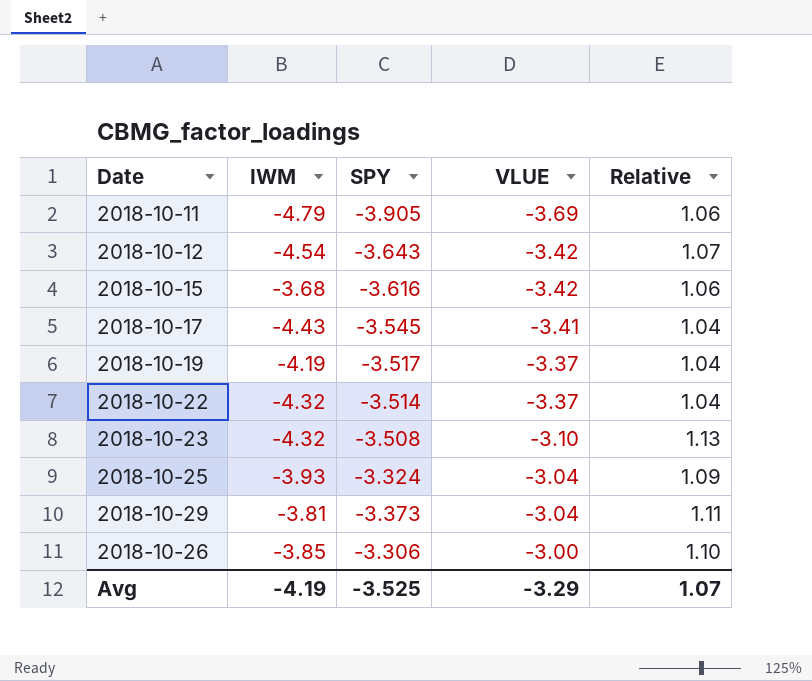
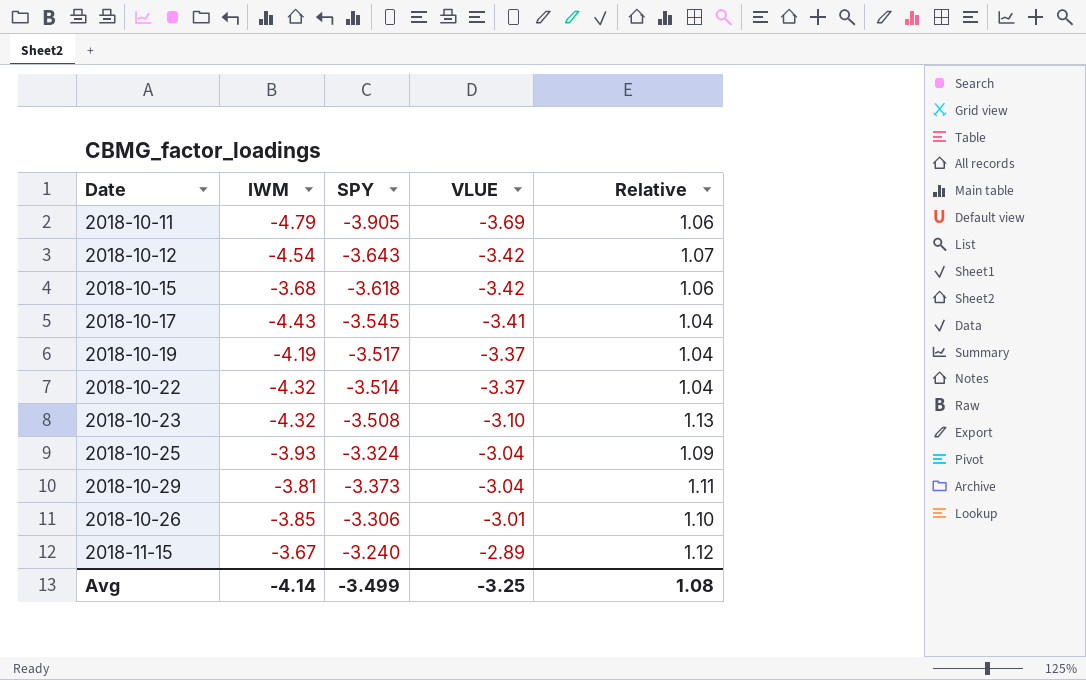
2018-10-15 | SPY: -3.616 -> -3.618
2018-10-26 | VLUE: -3.00 -> -3.01
row 2018-11-15: none -> -3.67 | -3.240 | -2.89 | 1.12
Avg | IWM: -4.19 -> -4.14
Avg | SPY: -3.525 -> -3.499
Avg | VLUE: -3.29 -> -3.25
Avg | Relative: 1.07 -> 1.08

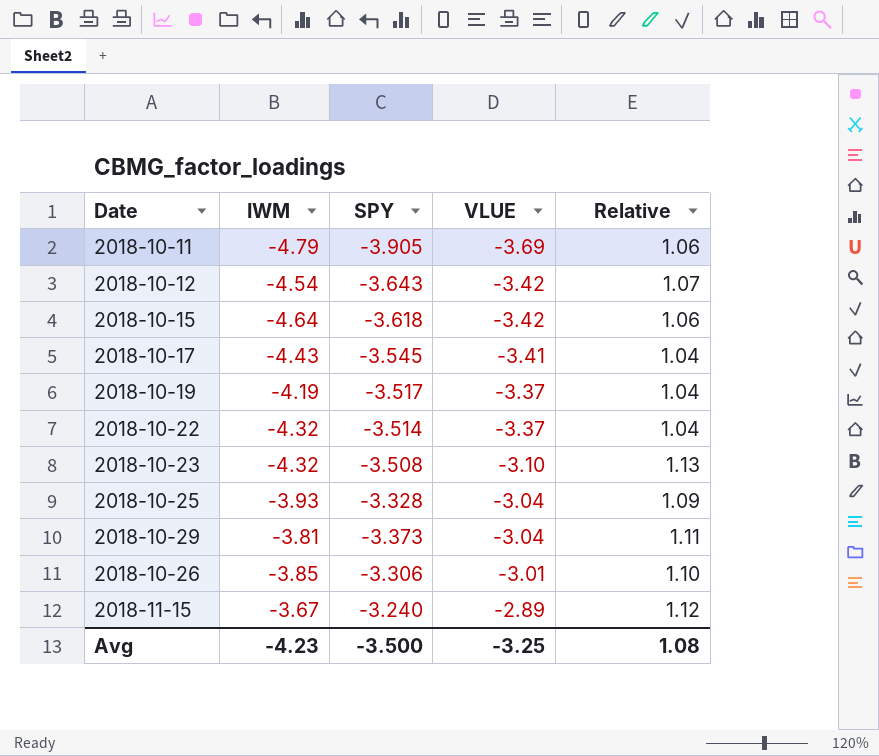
2018-10-15 | IWM: -3.68 -> -4.64
2018-10-25 | SPY: -3.324 -> -3.328
Avg | IWM: -4.14 -> -4.23
Avg | SPY: -3.499 -> -3.500

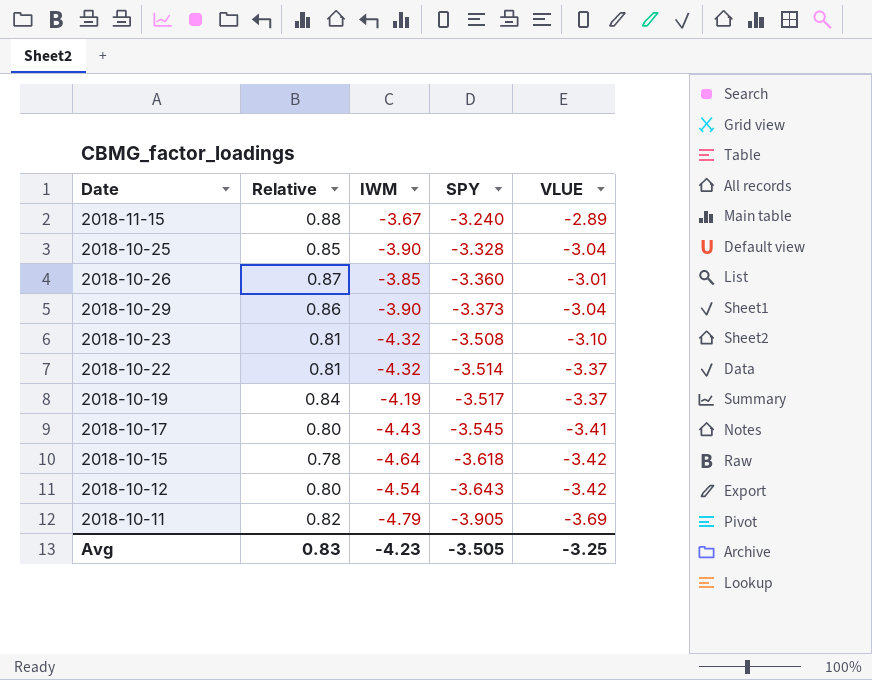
row order: VLUE ascending -> SPY descending
column Relative | formula: [SPY] / [VLUE] -> [SPY] / [IWM]
column Relative | position: 5 -> 2
2018-10-25 | IWM: -3.93 -> -3.90
2018-10-26 | SPY: -3.306 -> -3.360
2018-10-29 | IWM: -3.81 -> -3.90
Avg | Relative: 1.08 -> 0.83
Avg | SPY: -3.500 -> -3.505

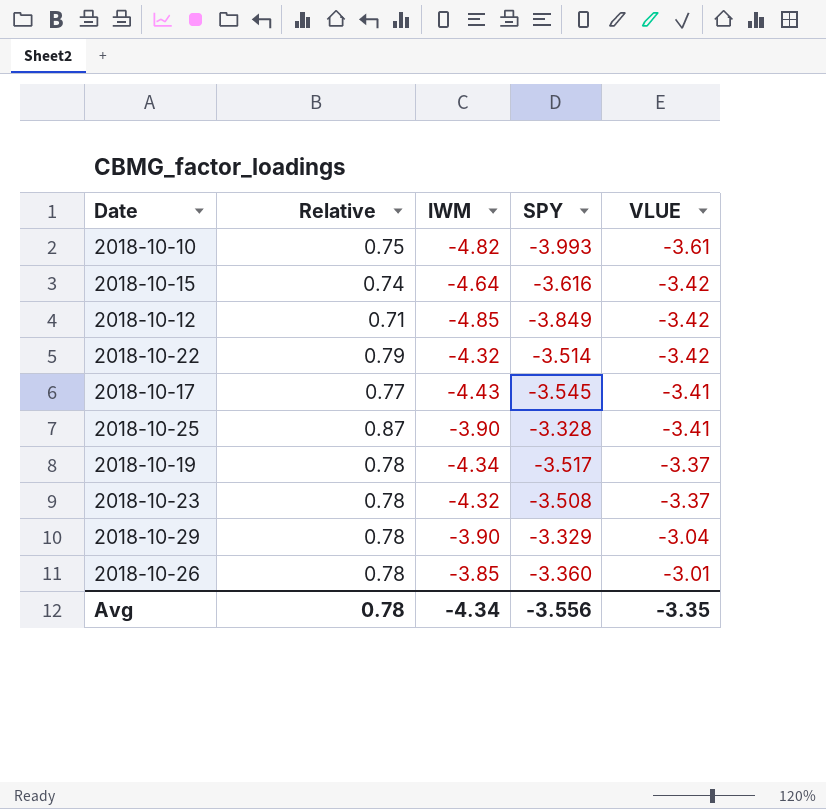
row order: SPY descending -> VLUE ascending
column Relative | formula: [SPY] / [IWM] -> [VLUE] / [IWM]
row 2018-11-15: 0.88 | -3.67 | -3.240 | -2.89 -> none
row 2018-10-11: 0.82 | -4.79 | -3.905 | -3.69 -> none
row 2018-10-10: none -> 0.75 | -4.82 | -3.993 | -3.61
2018-10-15 | SPY: -3.618 -> -3.616
2018-10-12 | IWM: -4.54 -> -4.85
2018-10-12 | SPY: -3.643 -> -3.849
2018-10-22 | VLUE: -3.37 -> -3.42
2018-10-25 | VLUE: -3.04 -> -3.41
2018-10-19 | IWM: -4.19 -> -4.34
2018-10-23 | VLUE: -3.10 -> -3.37
2018-10-29 | SPY: -3.373 -> -3.329
Avg | Relative: 0.83 -> 0.78
Avg | IWM: -4.23 -> -4.34
Avg | SPY: -3.505 -> -3.556
Avg | VLUE: -3.25 -> -3.35

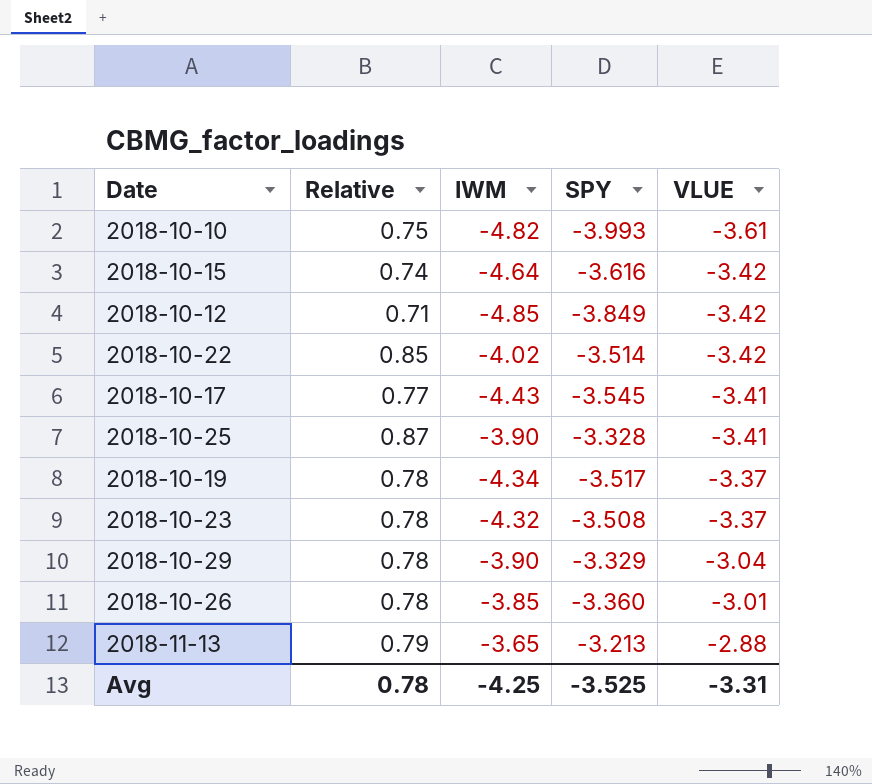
2018-10-22 | Relative: 0.79 -> 0.85
2018-10-22 | IWM: -4.32 -> -4.02
row 2018-11-13: none -> 0.79 | -3.65 | -3.213 | -2.88
Avg | IWM: -4.34 -> -4.25
Avg | SPY: -3.556 -> -3.525
Avg | VLUE: -3.35 -> -3.31

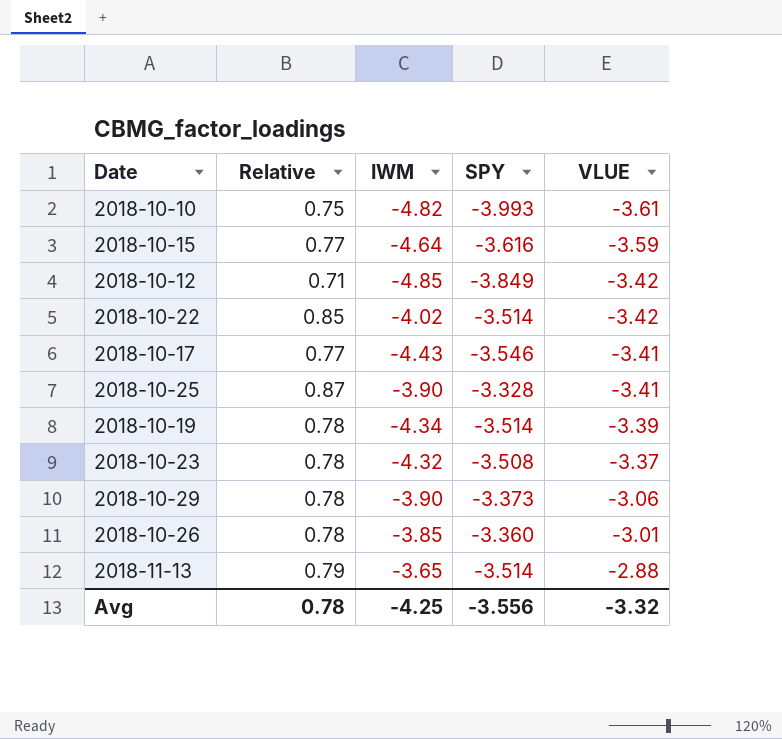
2018-10-15 | Relative: 0.74 -> 0.77
2018-10-15 | VLUE: -3.42 -> -3.59
2018-10-17 | SPY: -3.545 -> -3.546
2018-10-19 | SPY: -3.517 -> -3.514
2018-10-19 | VLUE: -3.37 -> -3.39
2018-10-29 | SPY: -3.329 -> -3.373
2018-10-29 | VLUE: -3.04 -> -3.06
2018-11-13 | SPY: -3.213 -> -3.514
Avg | SPY: -3.525 -> -3.556
Avg | VLUE: -3.31 -> -3.32

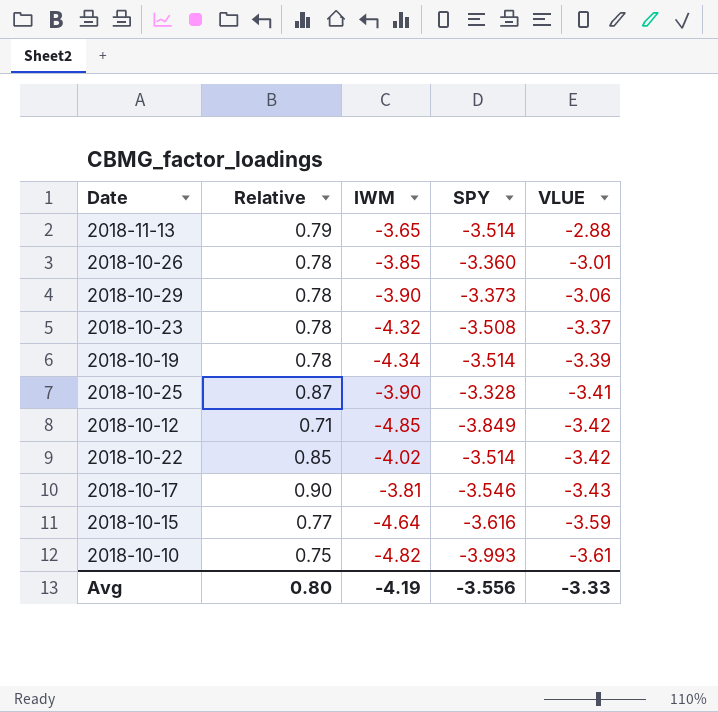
row order: VLUE ascending -> VLUE descending
2018-10-17 | Relative: 0.77 -> 0.90
2018-10-17 | IWM: -4.43 -> -3.81
2018-10-17 | VLUE: -3.41 -> -3.43
Avg | Relative: 0.78 -> 0.80
Avg | IWM: -4.25 -> -4.19
Avg | VLUE: -3.32 -> -3.33

